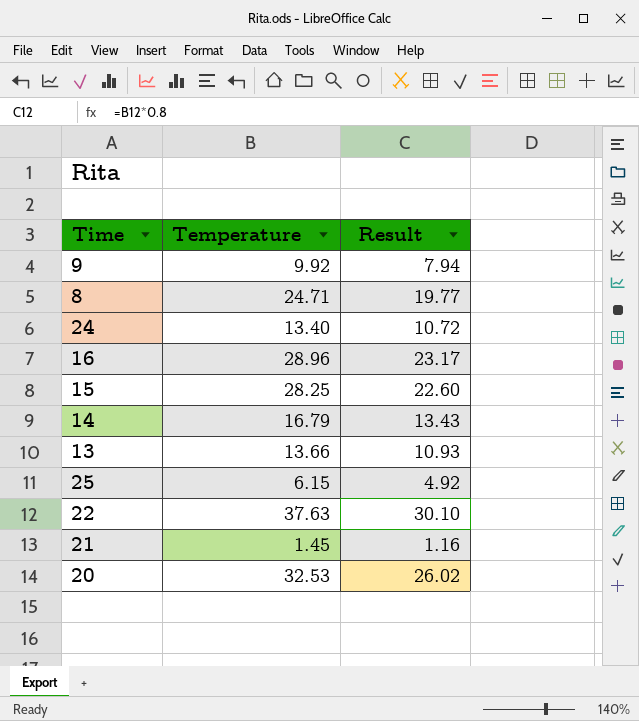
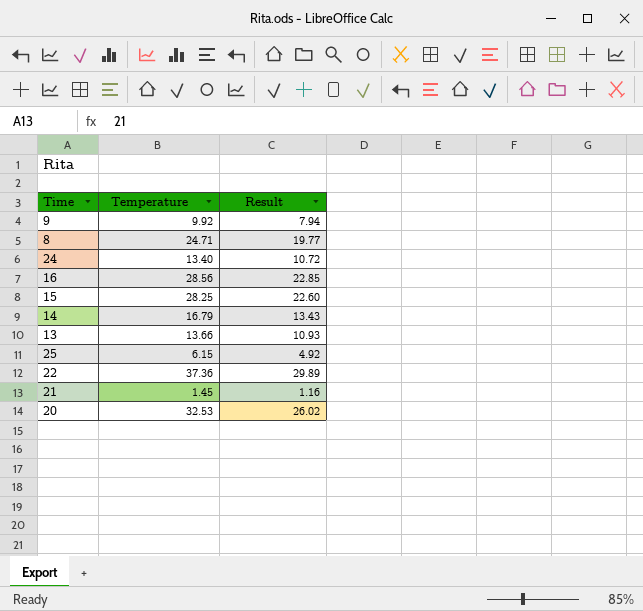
16 | Temperature: 28.96 -> 28.56
16 | Result: 23.17 -> 22.85
22 | Temperature: 37.63 -> 37.36
22 | Result: 30.10 -> 29.89

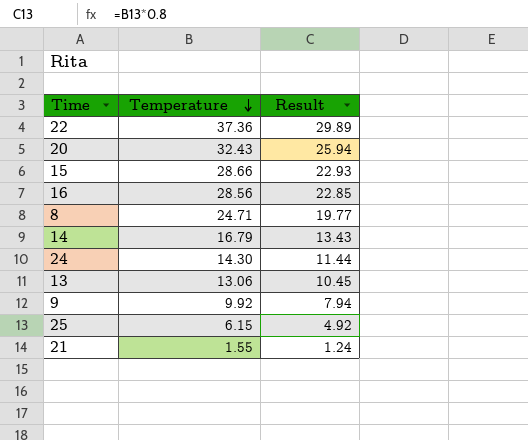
row order: none -> Temperature descending
20 | Temperature: 32.53 -> 32.43
20 | Result: 26.02 -> 25.94
15 | Temperature: 28.25 -> 28.66
15 | Result: 22.60 -> 22.93
24 | Temperature: 13.40 -> 14.30
24 | Result: 10.72 -> 11.44
13 | Temperature: 13.66 -> 13.06
13 | Result: 10.93 -> 10.45
21 | Temperature: 1.45 -> 1.55
21 | Result: 1.16 -> 1.24

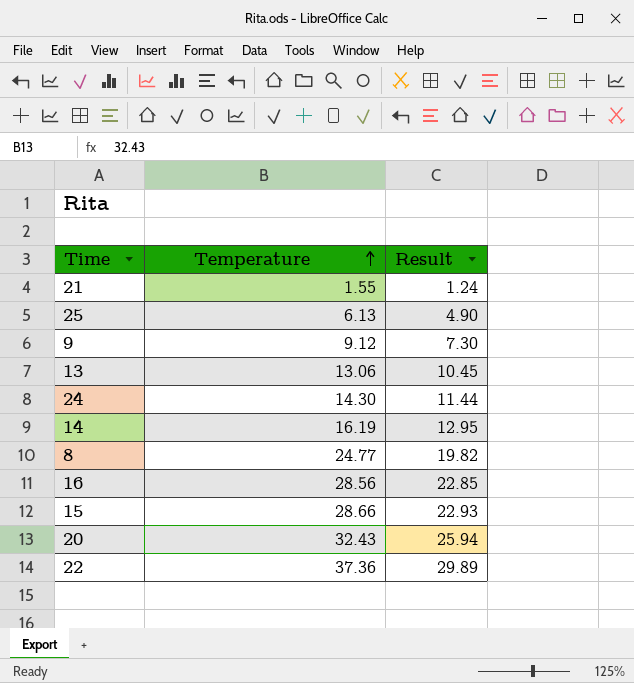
row order: Temperature descending -> Temperature ascending
25 | Temperature: 6.15 -> 6.13
25 | Result: 4.92 -> 4.90
9 | Temperature: 9.92 -> 9.12
9 | Result: 7.94 -> 7.30
14 | Temperature: 16.79 -> 16.19
14 | Result: 13.43 -> 12.95
8 | Temperature: 24.71 -> 24.77
8 | Result: 19.77 -> 19.82

